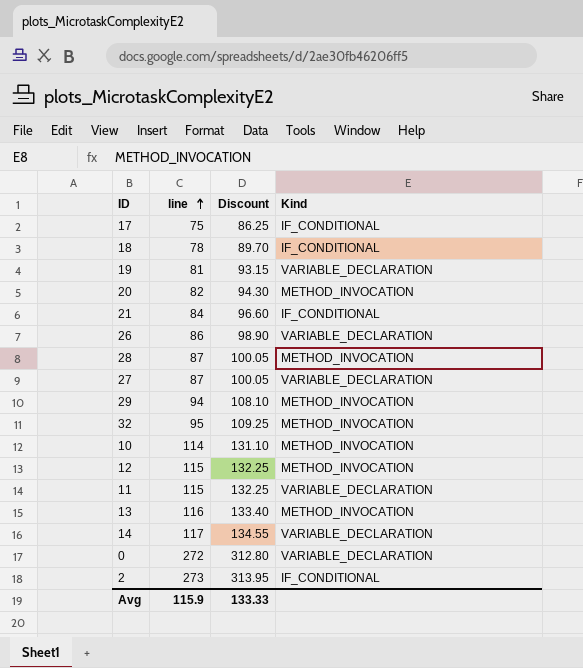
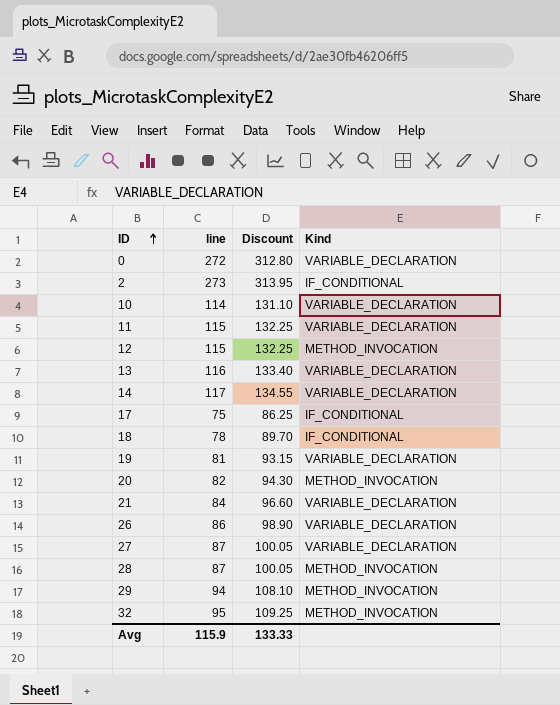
row order: line ascending -> ID ascending
10 | Kind: METHOD_INVOCATION -> VARIABLE_DECLARATION
13 | Kind: METHOD_INVOCATION -> VARIABLE_DECLARATION
21 | Kind: IF_CONDITIONAL -> VARIABLE_DECLARATION

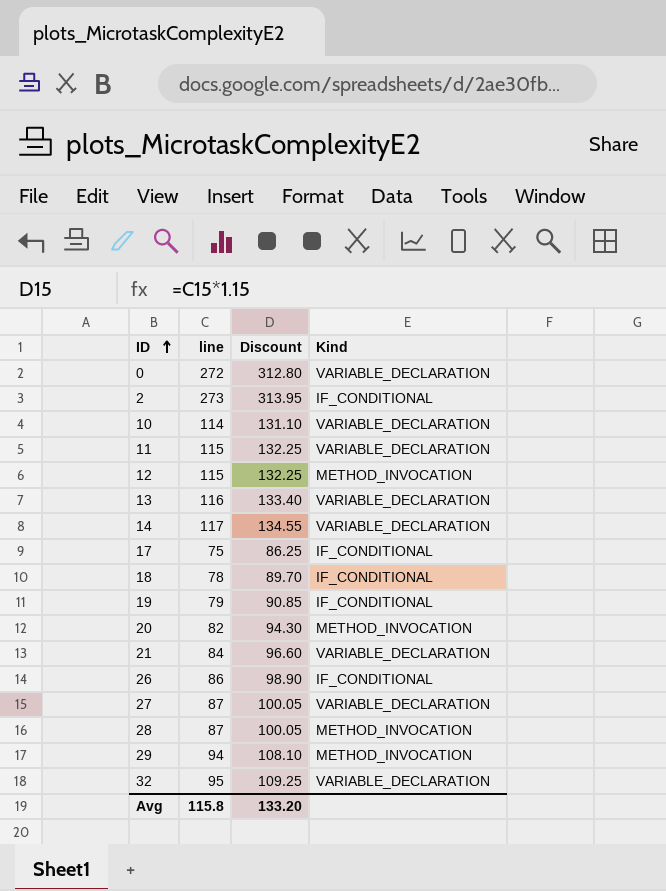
19 | line: 81 -> 79
19 | Discount: 93.15 -> 90.85
19 | Kind: VARIABLE_DECLARATION -> IF_CONDITIONAL
26 | Kind: VARIABLE_DECLARATION -> IF_CONDITIONAL
32 | Kind: METHOD_INVOCATION -> VARIABLE_DECLARATION
Avg | line: 115.9 -> 115.8
Avg | Discount: 133.33 -> 133.20

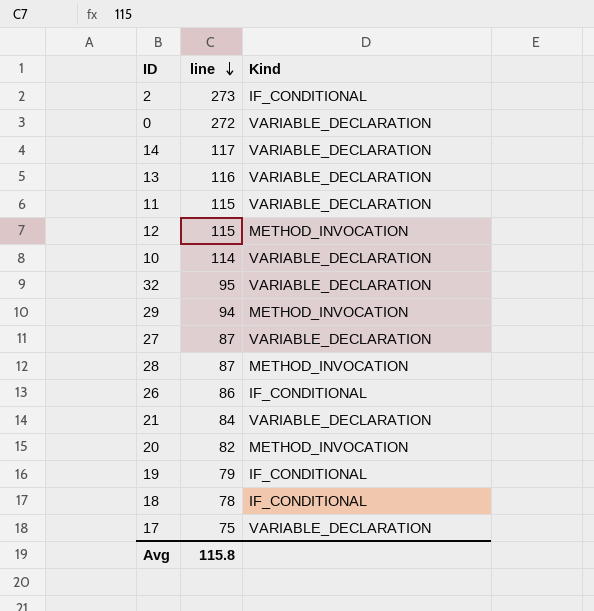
row order: ID ascending -> line descending
column Discount | formula: [line] * 1.15 -> none
17 | Kind: IF_CONDITIONAL -> VARIABLE_DECLARATION

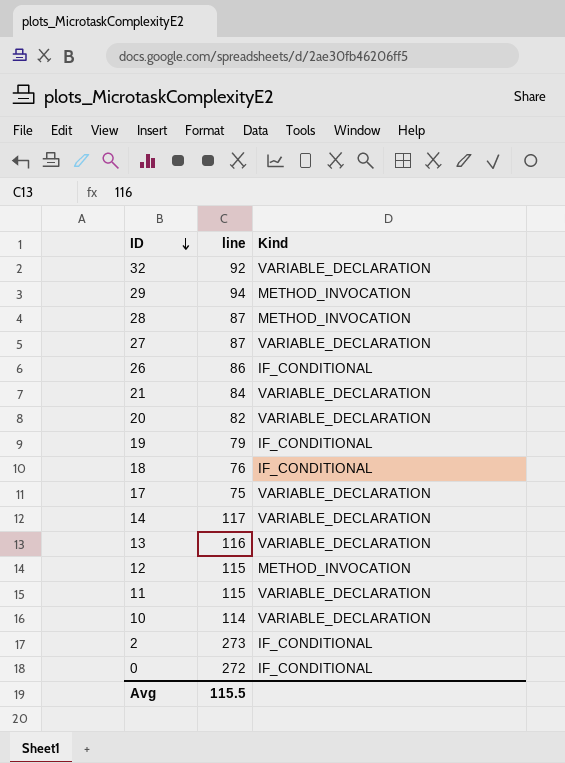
row order: line descending -> ID descending
32 | line: 95 -> 92
20 | Kind: METHOD_INVOCATION -> VARIABLE_DECLARATION
18 | line: 78 -> 76
0 | Kind: VARIABLE_DECLARATION -> IF_CONDITIONAL
Avg | line: 115.8 -> 115.5

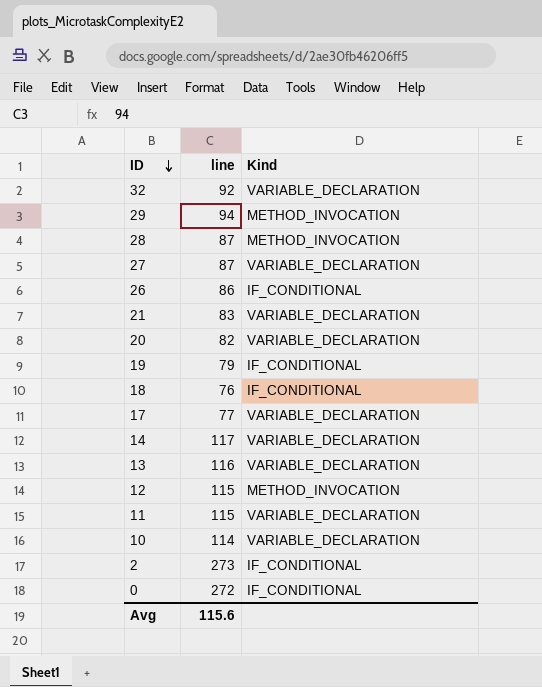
21 | line: 84 -> 83
17 | line: 75 -> 77
Avg | line: 115.5 -> 115.6

